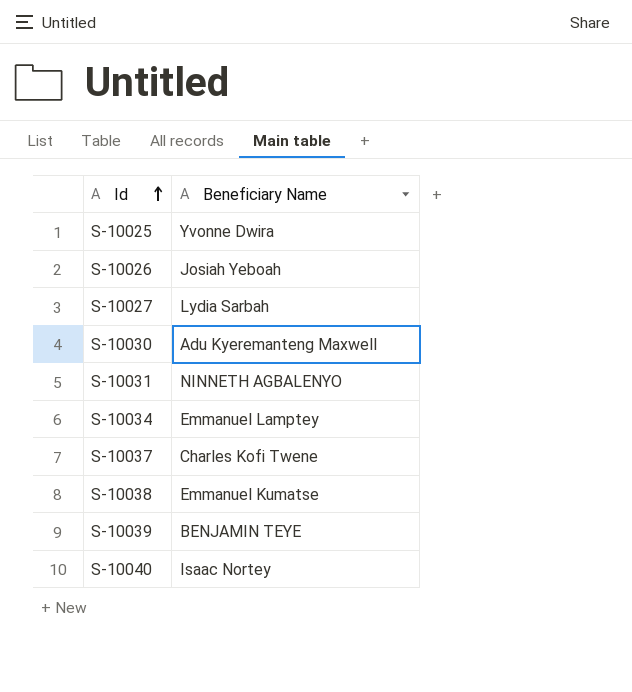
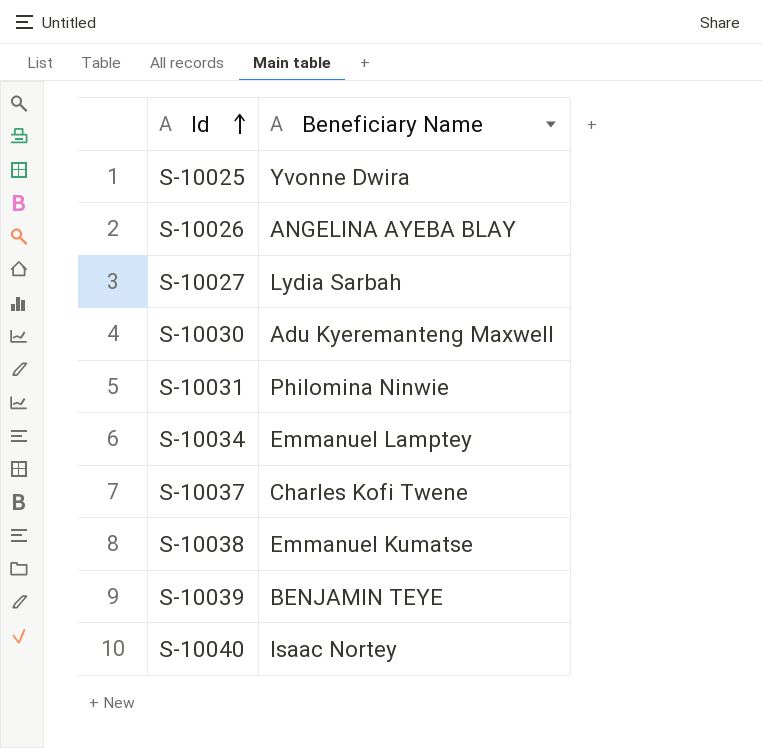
S-10026 | Beneficiary Name: Josiah Yeboah -> ANGELINA AYEBA BLAY
S-10031 | Beneficiary Name: NINNETH AGBALENYO -> Philomina Ninwie

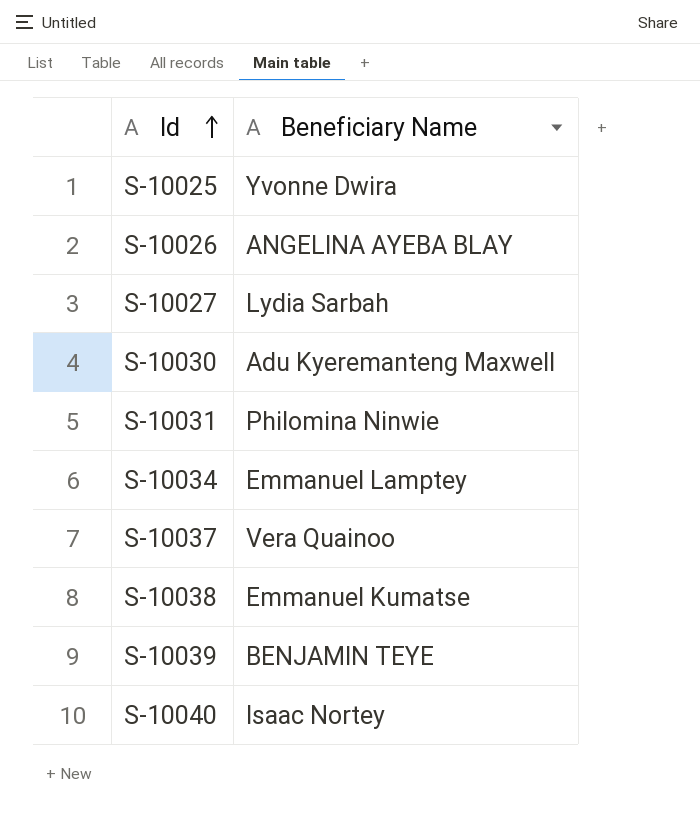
S-10037 | Beneficiary Name: Charles Kofi Twene -> Vera Quainoo

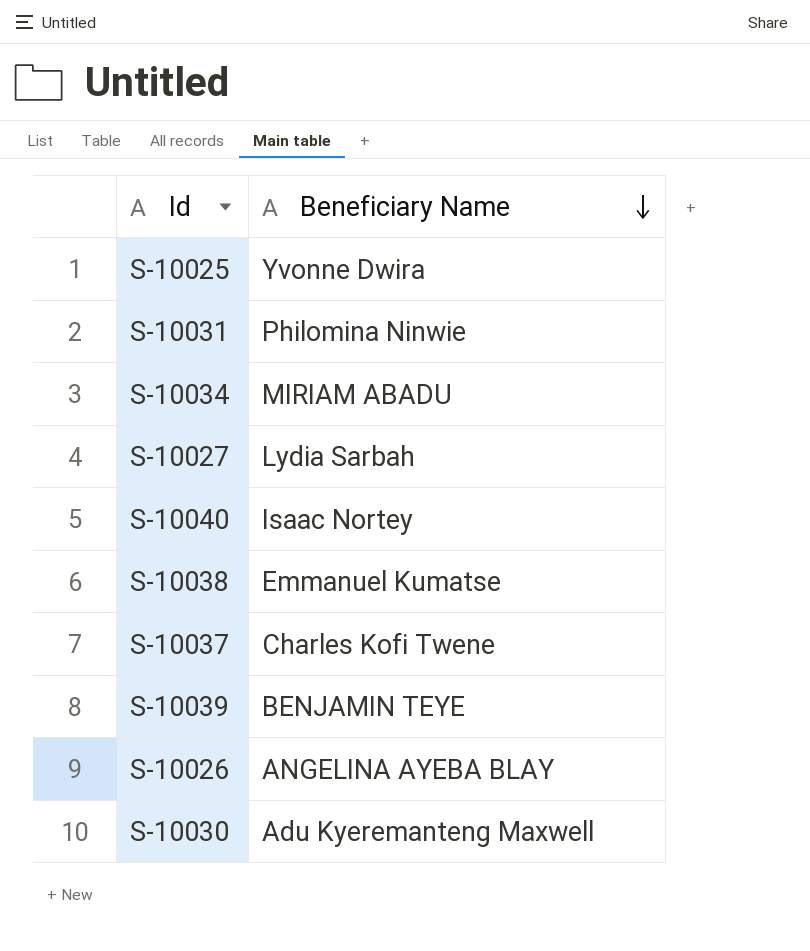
row order: Id ascending -> Beneficiary Name descending
S-10034 | Beneficiary Name: Emmanuel Lamptey -> MIRIAM ABADU
S-10037 | Beneficiary Name: Vera Quainoo -> Charles Kofi Twene

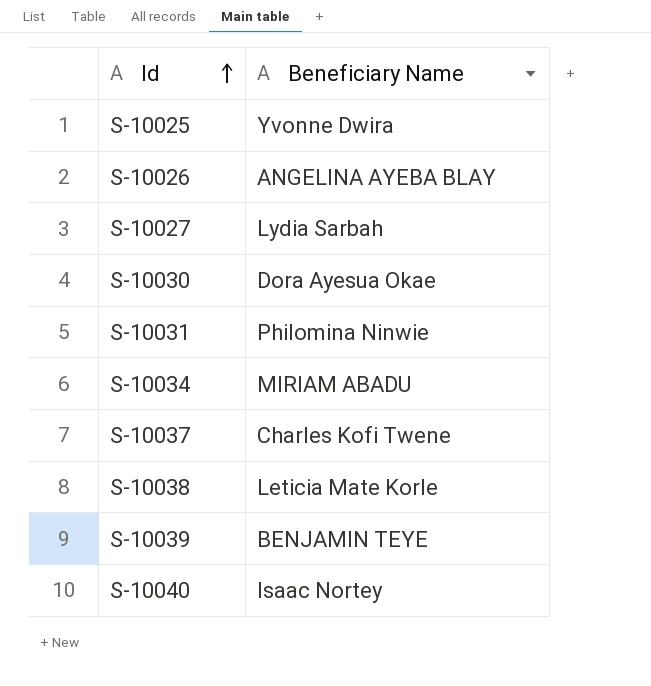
row order: Beneficiary Name descending -> Id ascending
S-10030 | Beneficiary Name: Adu Kyeremanteng Maxwell -> Dora Ayesua Okae
S-10038 | Beneficiary Name: Emmanuel Kumatse -> Leticia Mate Korle

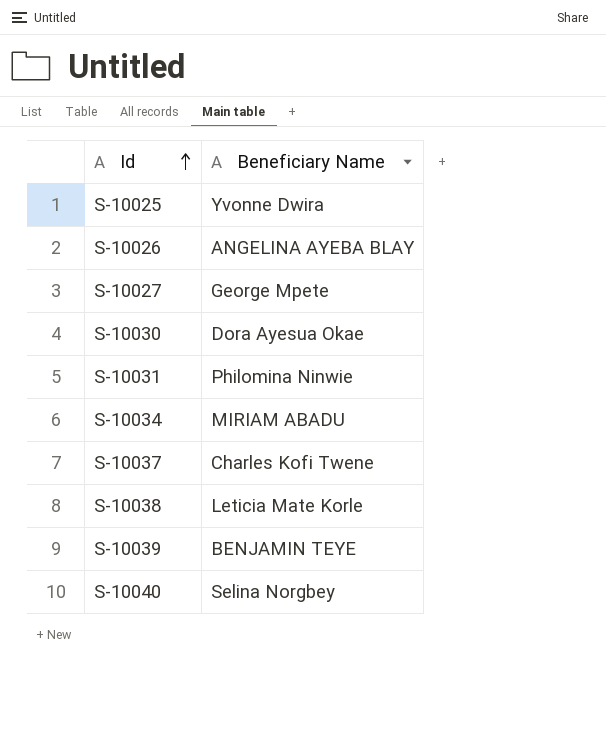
S-10027 | Beneficiary Name: Lydia Sarbah -> George Mpete
S-10040 | Beneficiary Name: Isaac Nortey -> Selina Norgbey

